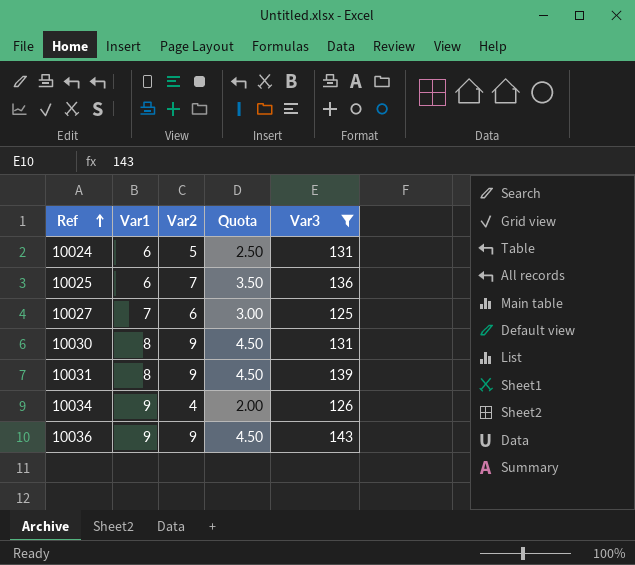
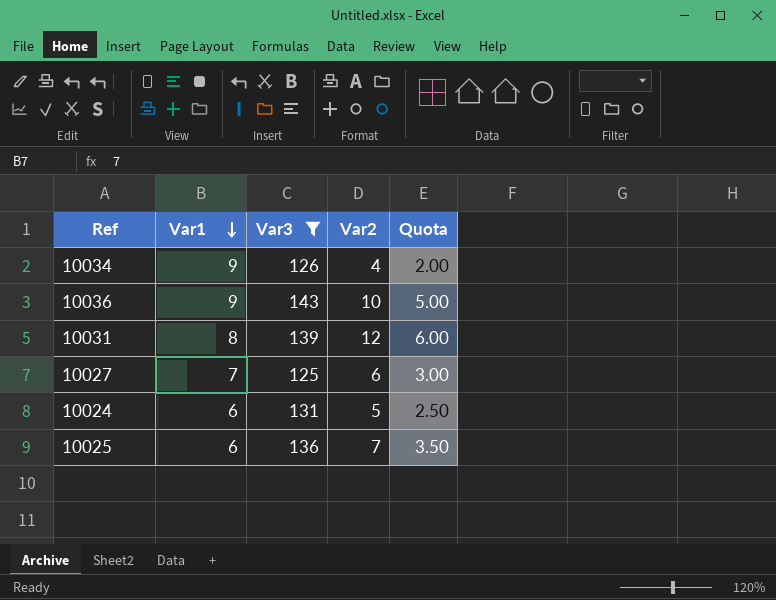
row order: Ref ascending -> Var1 descending
column Var3 | position: 5 -> 3
row 10030: 8 | 9 | 4.50 | 131 -> none
10036 | Var2: 9 -> 10
10036 | Quota: 4.50 -> 5.00
10031 | Var2: 9 -> 12
10031 | Quota: 4.50 -> 6.00

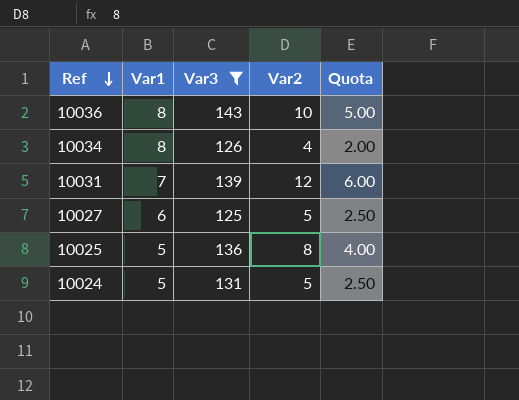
row order: Var1 descending -> Ref descending
10036 | Var1: 9 -> 8
10034 | Var1: 9 -> 8
10031 | Var1: 8 -> 7
10027 | Var1: 7 -> 6
10027 | Var2: 6 -> 5
10027 | Quota: 3.00 -> 2.50
10025 | Var1: 6 -> 5
10025 | Var2: 7 -> 8
10025 | Quota: 3.50 -> 4.00
10024 | Var1: 6 -> 5

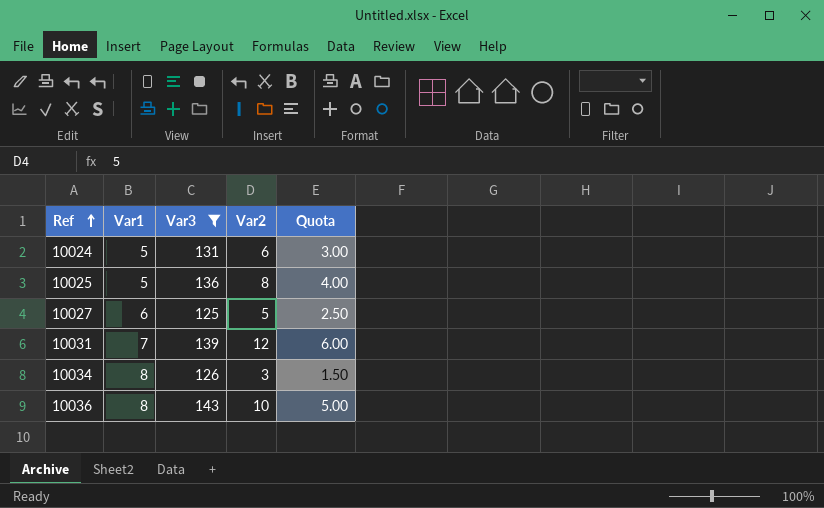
row order: Ref descending -> Ref ascending
10024 | Var2: 5 -> 6
10024 | Quota: 2.50 -> 3.00
10034 | Var2: 4 -> 3
10034 | Quota: 2.00 -> 1.50

